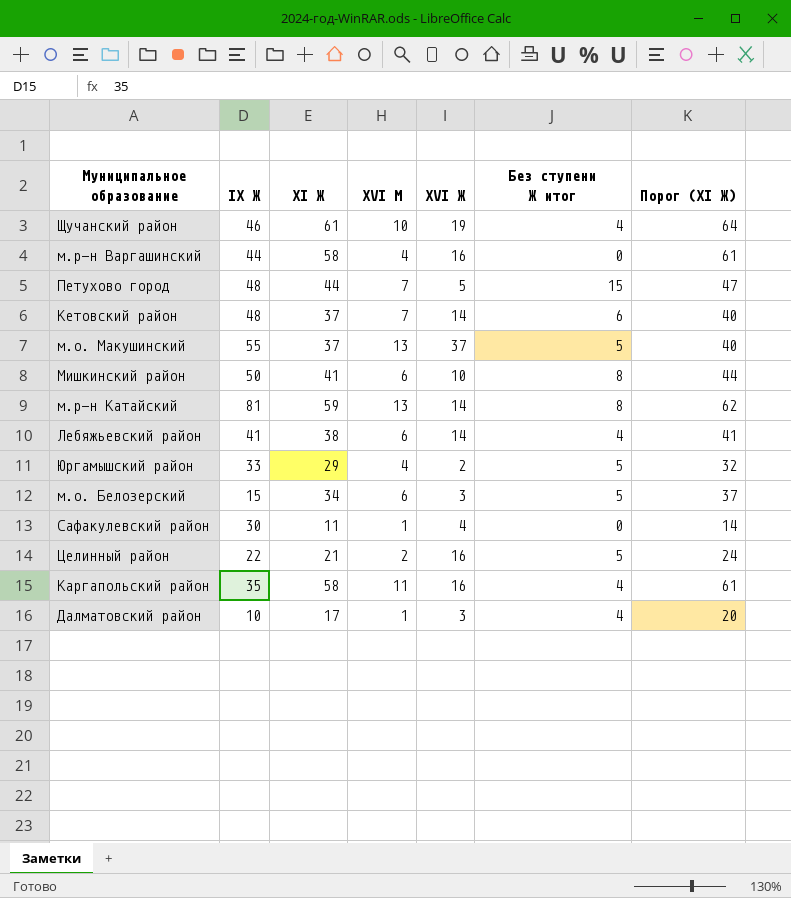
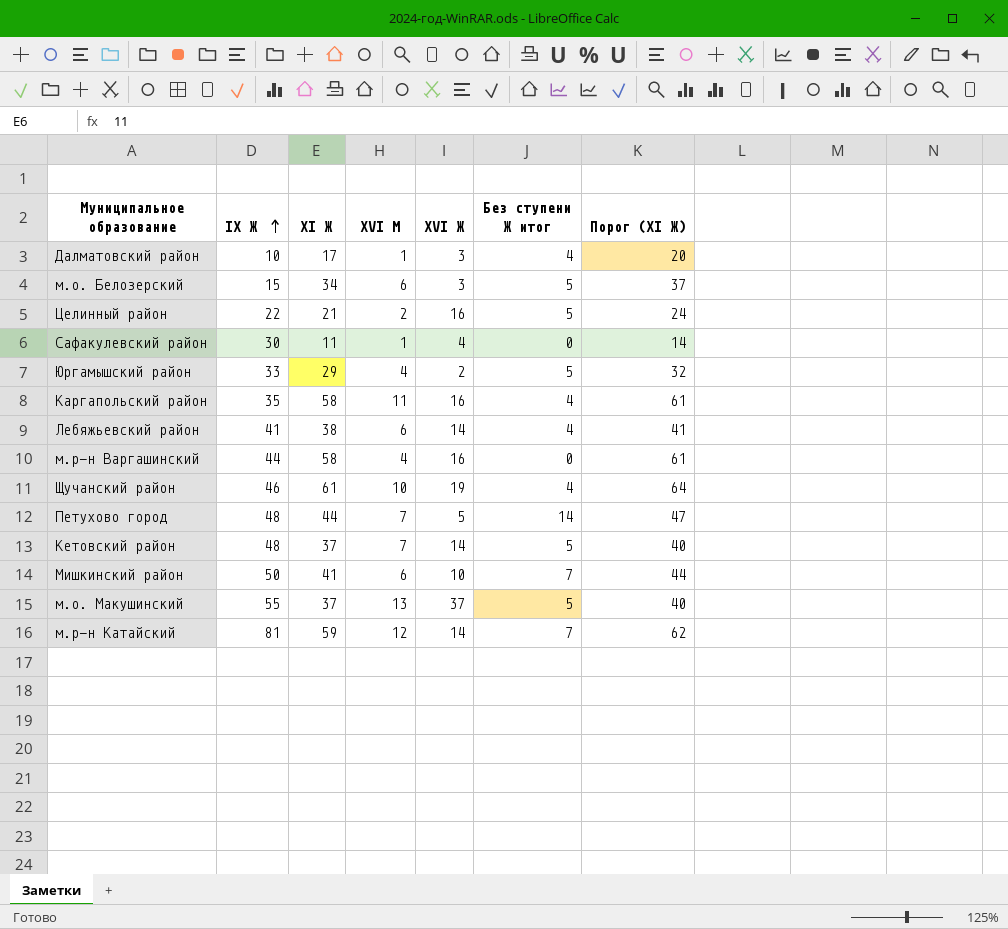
row order: none -> IX Ж ascending
Петухово город | Без ступени Ж итог: 15 -> 14
Кетовский район | Без ступени Ж итог: 6 -> 5
Мишкинский район | Без ступени Ж итог: 8 -> 7
м.р-н Катайский | XVI М: 13 -> 12
м.р-н Катайский | Без ступени Ж итог: 8 -> 7

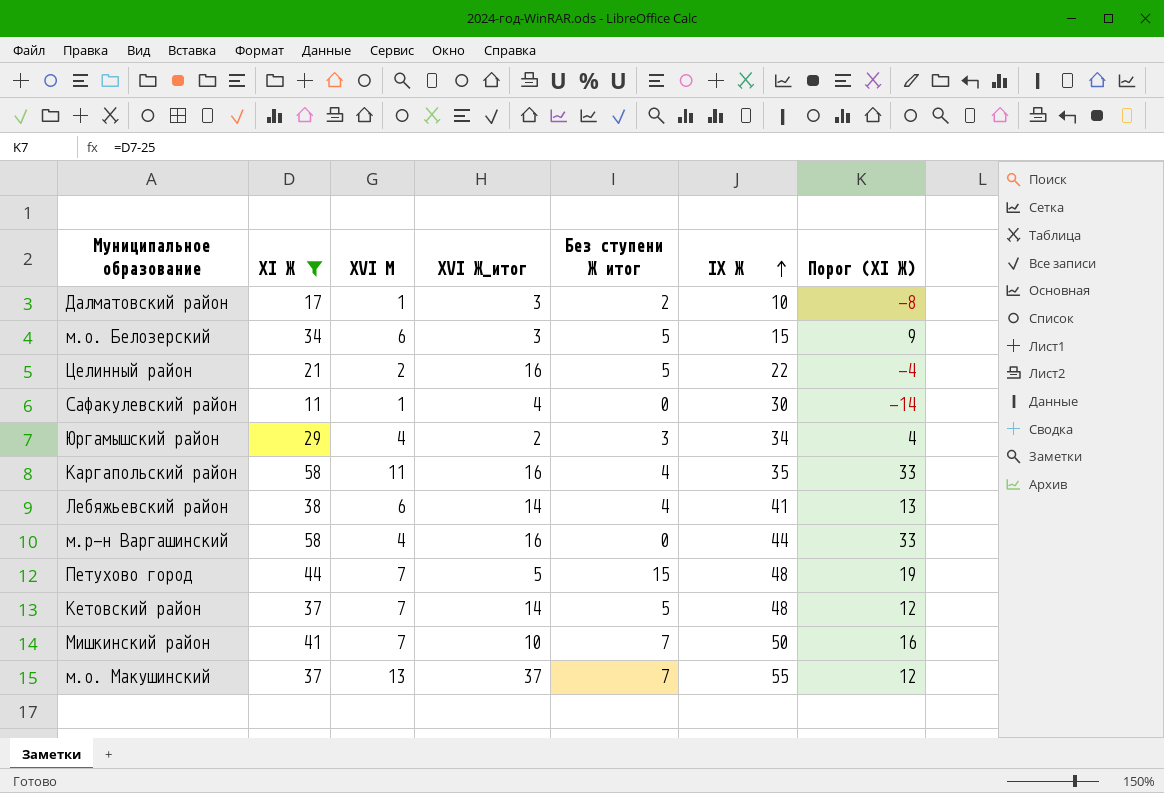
filter: none -> XI Ж <= 58
column name: XVI Ж -> XVI Ж_итог
column IX Ж | position: 2 -> 6
column Порог (XI Ж) | formula: [XI Ж] + 3 -> [XI Ж] - 25
Далматовский район | Без ступени Ж итог: 4 -> 2
Юргамышский район | Без ступени Ж итог: 5 -> 3
Юргамышский район | IX Ж: 33 -> 34
Петухово город | Без ступени Ж итог: 14 -> 15
Мишкинский район | XVI М: 6 -> 7
м.о. Макушинский | Без ступени Ж итог: 5 -> 7

